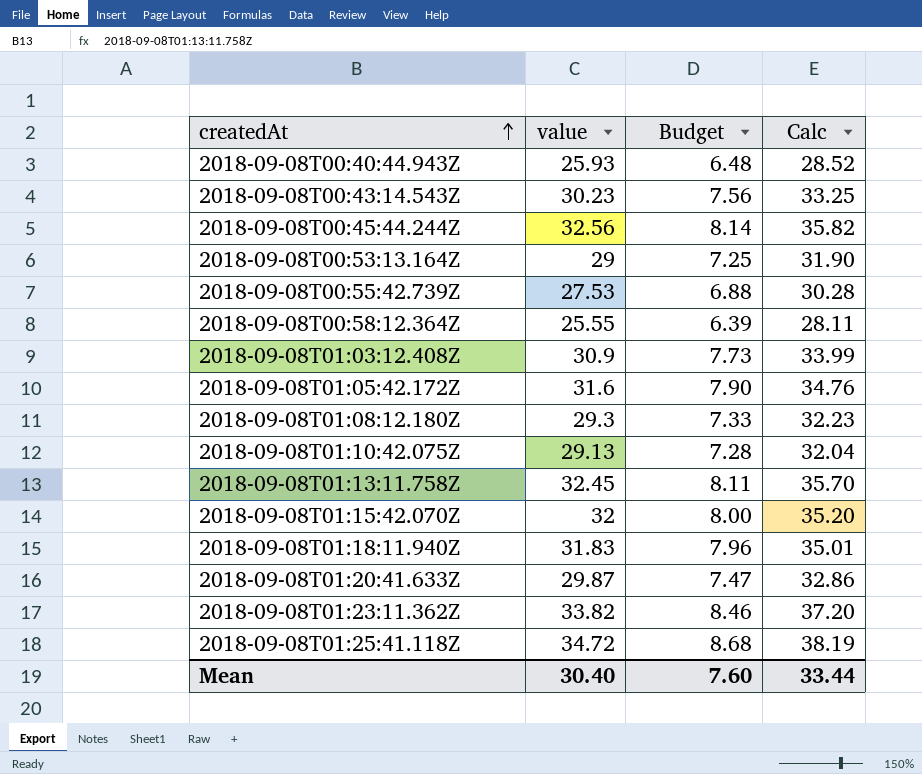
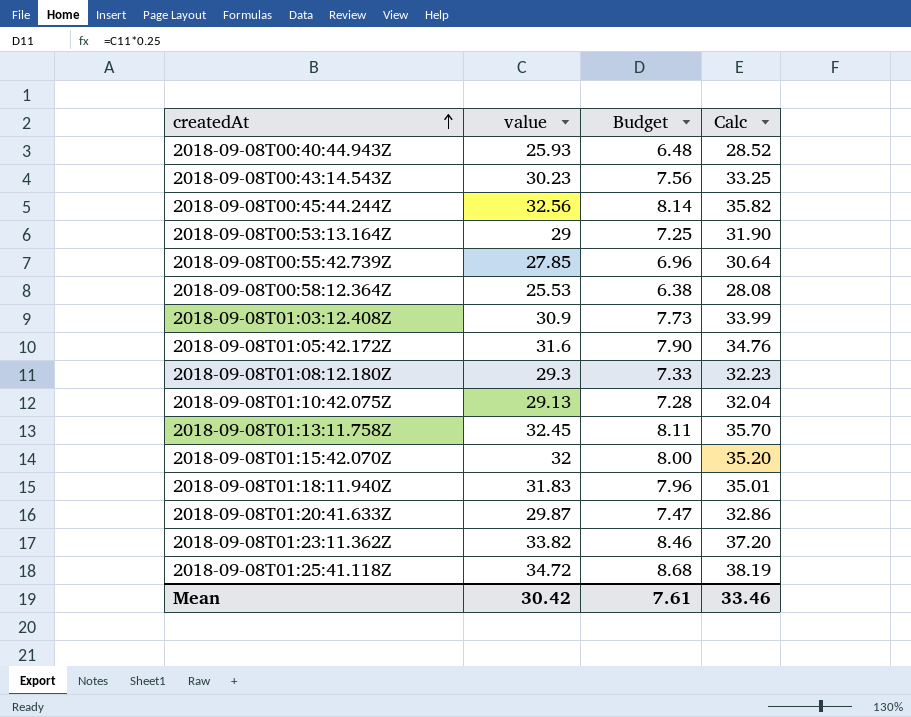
2018-09-08T00:55:42.739Z | value: 27.53 -> 27.85
2018-09-08T00:55:42.739Z | Budget: 6.88 -> 6.96
2018-09-08T00:55:42.739Z | Calc: 30.28 -> 30.64
2018-09-08T00:58:12.364Z | value: 25.55 -> 25.53
2018-09-08T00:58:12.364Z | Budget: 6.39 -> 6.38
2018-09-08T00:58:12.364Z | Calc: 28.11 -> 28.08
Mean | value: 30.40 -> 30.42
Mean | Budget: 7.60 -> 7.61
Mean | Calc: 33.44 -> 33.46

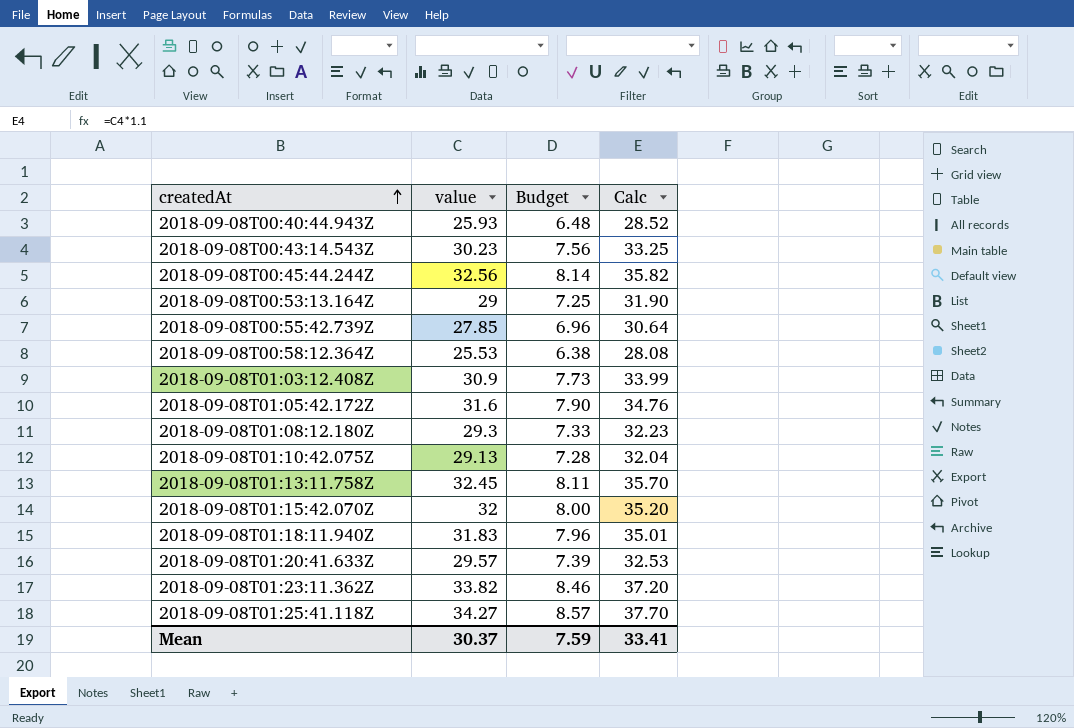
2018-09-08T01:20:41.633Z | value: 29.87 -> 29.57
2018-09-08T01:20:41.633Z | Budget: 7.47 -> 7.39
2018-09-08T01:20:41.633Z | Calc: 32.86 -> 32.53
2018-09-08T01:25:41.118Z | value: 34.72 -> 34.27
2018-09-08T01:25:41.118Z | Budget: 8.68 -> 8.57
2018-09-08T01:25:41.118Z | Calc: 38.19 -> 37.70
Mean | value: 30.42 -> 30.37
Mean | Budget: 7.61 -> 7.59
Mean | Calc: 33.46 -> 33.41

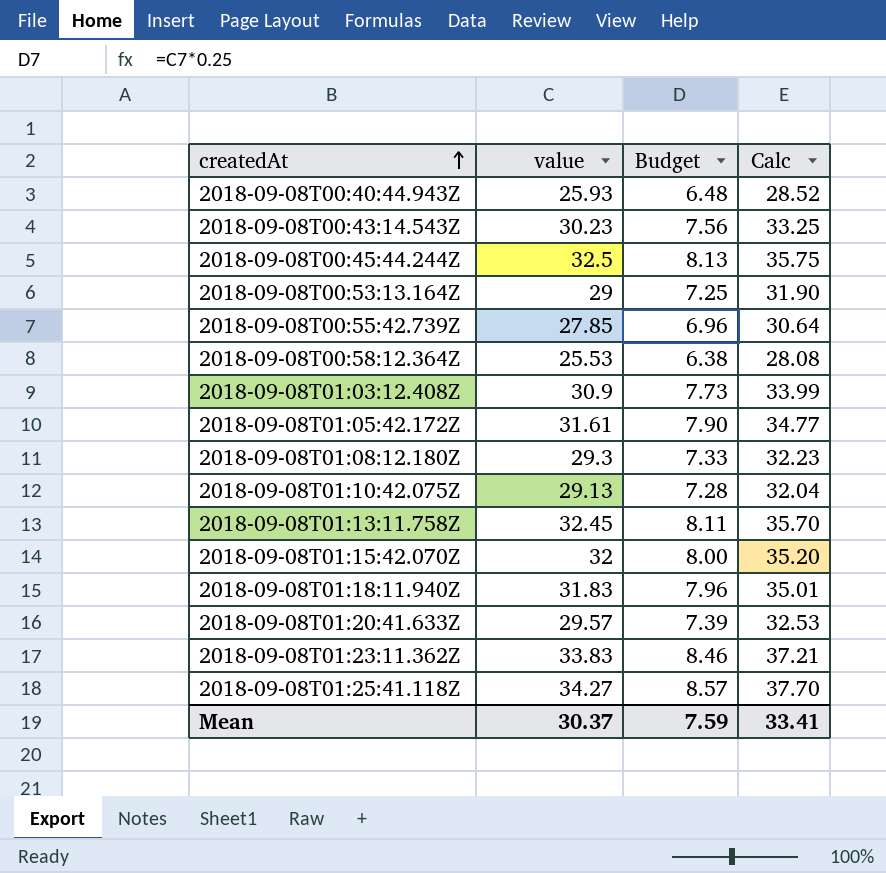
2018-09-08T00:45:44.244Z | value: 32.56 -> 32.5
2018-09-08T00:45:44.244Z | Budget: 8.14 -> 8.13
2018-09-08T00:45:44.244Z | Calc: 35.82 -> 35.75
2018-09-08T01:05:42.172Z | value: 31.6 -> 31.61
2018-09-08T01:05:42.172Z | Calc: 34.76 -> 34.77
2018-09-08T01:23:11.362Z | value: 33.82 -> 33.83
2018-09-08T01:23:11.362Z | Calc: 37.20 -> 37.21

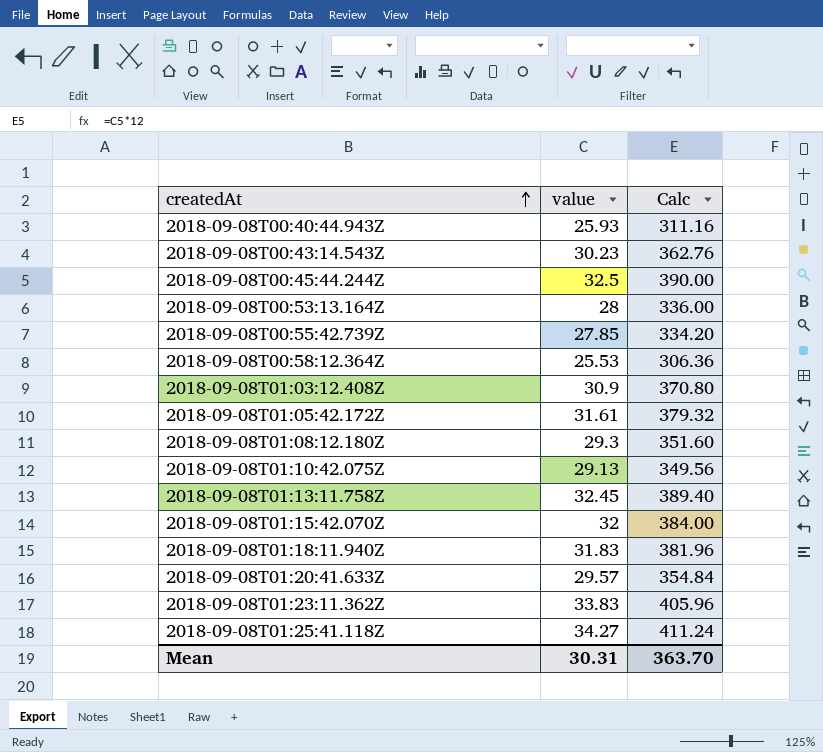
column Budget | formula: [value] * 0.25 -> none
column Calc | formula: [value] * 1.1 -> [value] * 12
2018-09-08T00:53:13.164Z | value: 29 -> 28
Mean | value: 30.37 -> 30.31
Mean | Calc: 33.41 -> 363.70

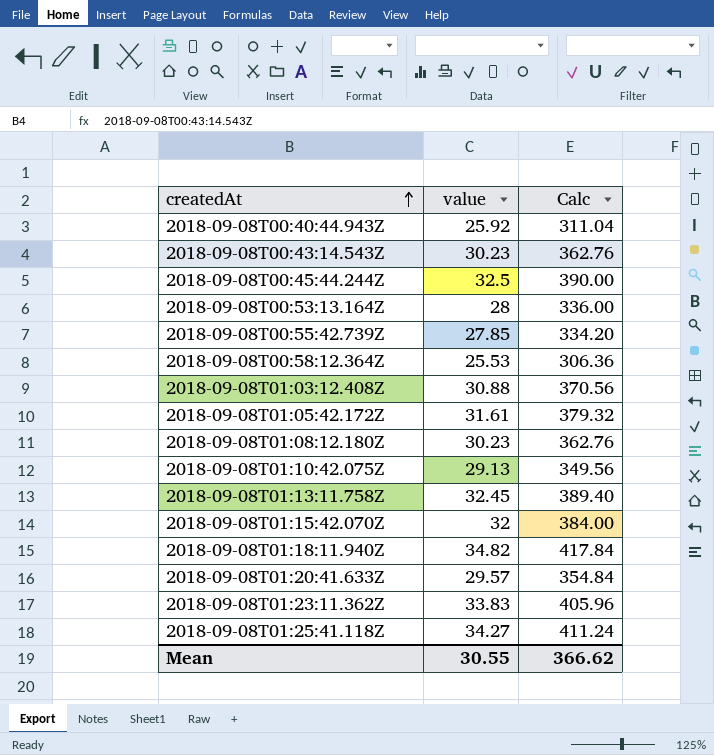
2018-09-08T00:40:44.943Z | value: 25.93 -> 25.92
2018-09-08T00:40:44.943Z | Calc: 311.16 -> 311.04
2018-09-08T01:03:12.408Z | value: 30.9 -> 30.88
2018-09-08T01:03:12.408Z | Calc: 370.80 -> 370.56
2018-09-08T01:08:12.180Z | value: 29.3 -> 30.23
2018-09-08T01:08:12.180Z | Calc: 351.60 -> 362.76
2018-09-08T01:18:11.940Z | value: 31.83 -> 34.82
2018-09-08T01:18:11.940Z | Calc: 381.96 -> 417.84
Mean | value: 30.31 -> 30.55
Mean | Calc: 363.70 -> 366.62

